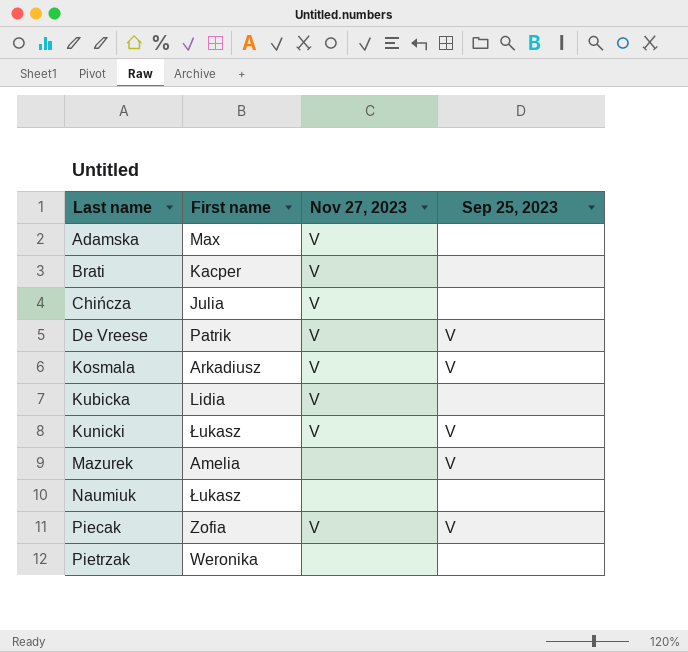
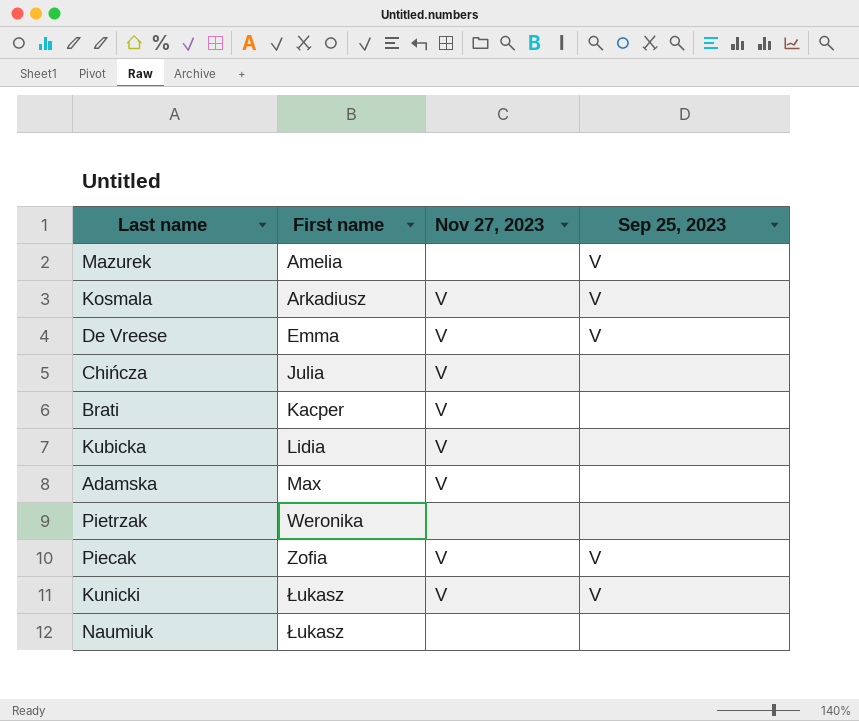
row order: Last name ascending -> First name ascending
De Vreese | First name: Patrik -> Emma

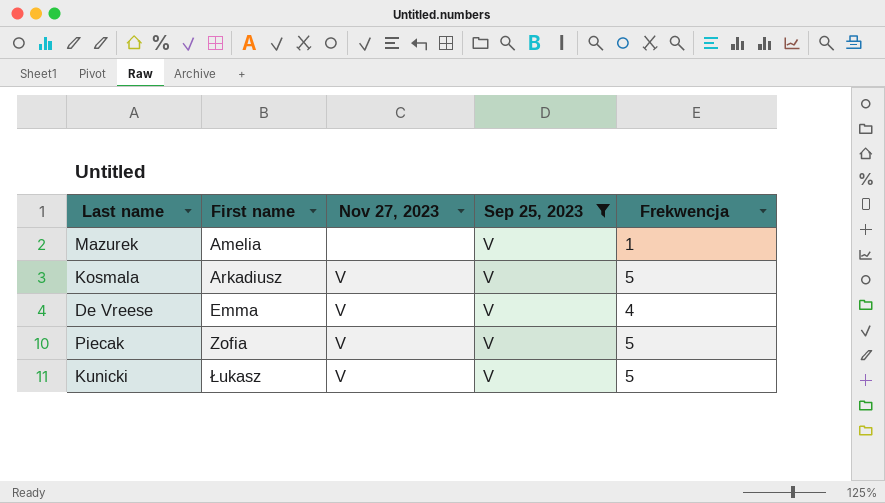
filter: none -> Sep 25, 2023 = V
column Frekwencja | position: none -> 5

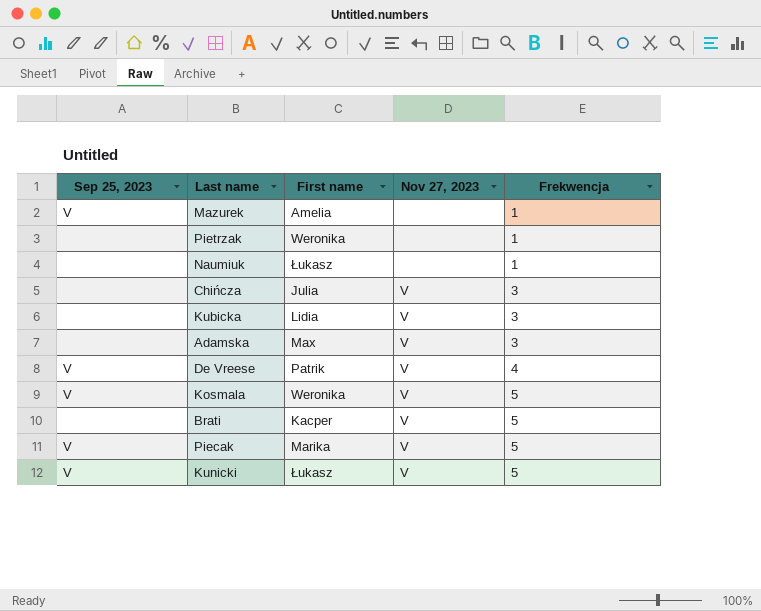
filter: Sep 25, 2023 = V -> none
row order: First name ascending -> Frekwencja ascending
column Sep 25, 2023 | position: 4 -> 1
De Vreese | First name: Emma -> Patrik
Kosmala | First name: Arkadiusz -> Weronika
Piecak | First name: Zofia -> Marika

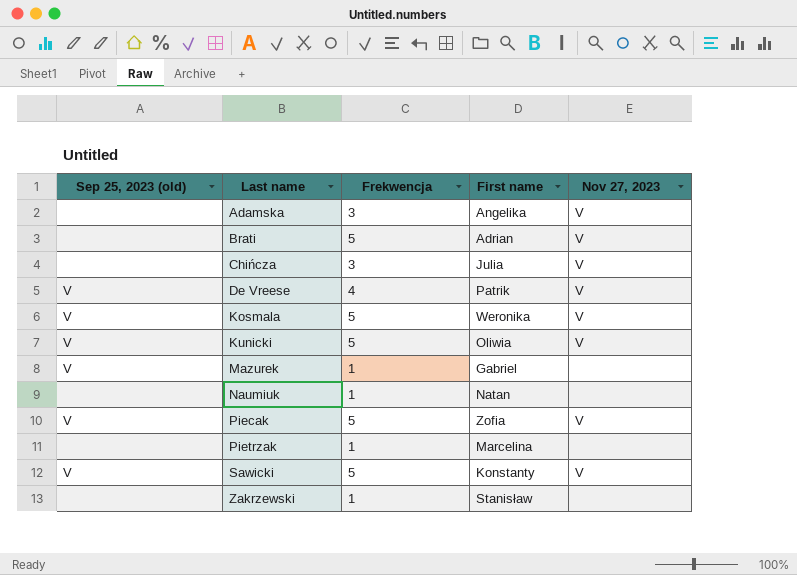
row order: Frekwencja ascending -> Last name ascending
column name: Sep 25, 2023 -> Sep 25, 2023 (old)
column Frekwencja | position: 5 -> 3
row Kubicka: none | Lidia | V | 3 -> none
Adamska | First name: Max -> Angelika
Brati | First name: Kacper -> Adrian
Kunicki | First name: Łukasz -> Oliwia
Mazurek | First name: Amelia -> Gabriel
Naumiuk | First name: Łukasz -> Natan
Piecak | First name: Marika -> Zofia
Pietrzak | First name: Weronika -> Marcelina
row Sawicki: none -> V | 5 | Konstanty | V
row Zakrzewski: none -> none | 1 | Stanisław | none

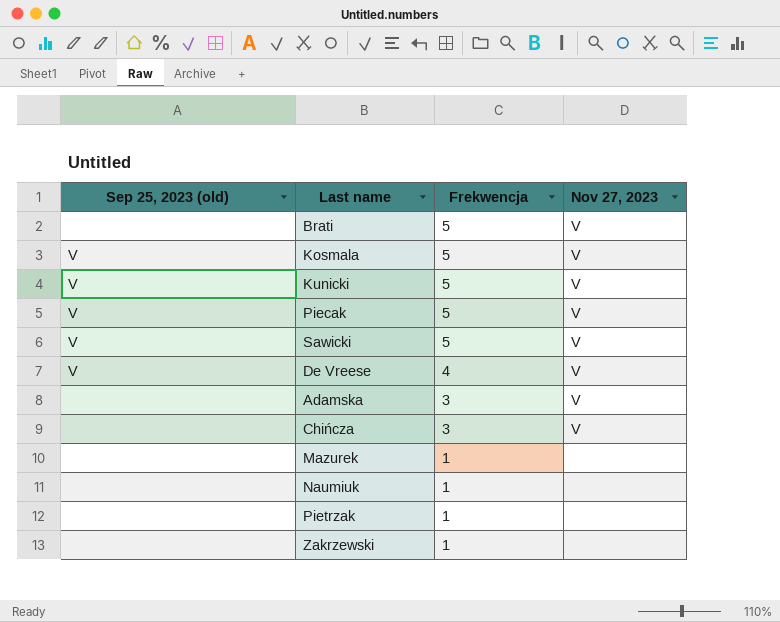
row order: Last name ascending -> Frekwencja descending
column First name | position: 4 -> none
Mazurek | Sep 25, 2023 (old): V -> none

